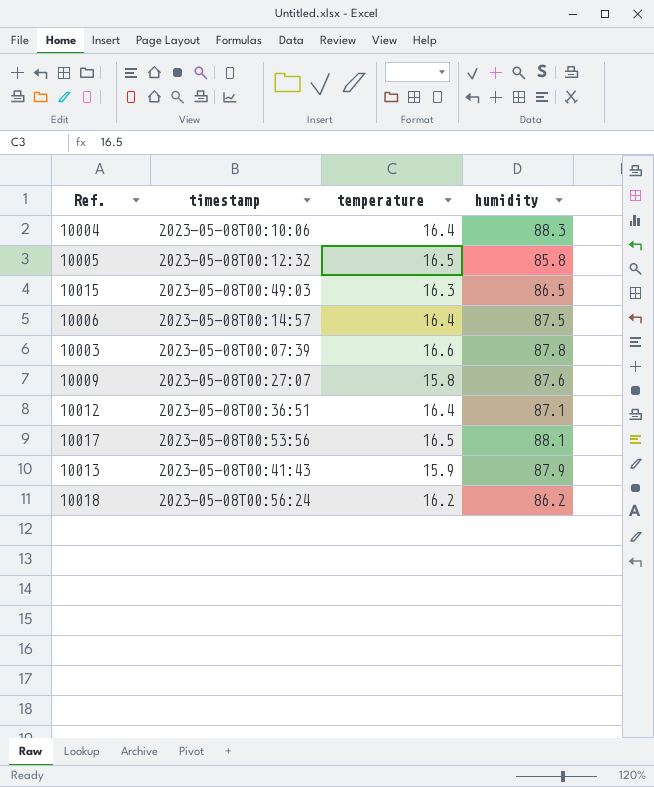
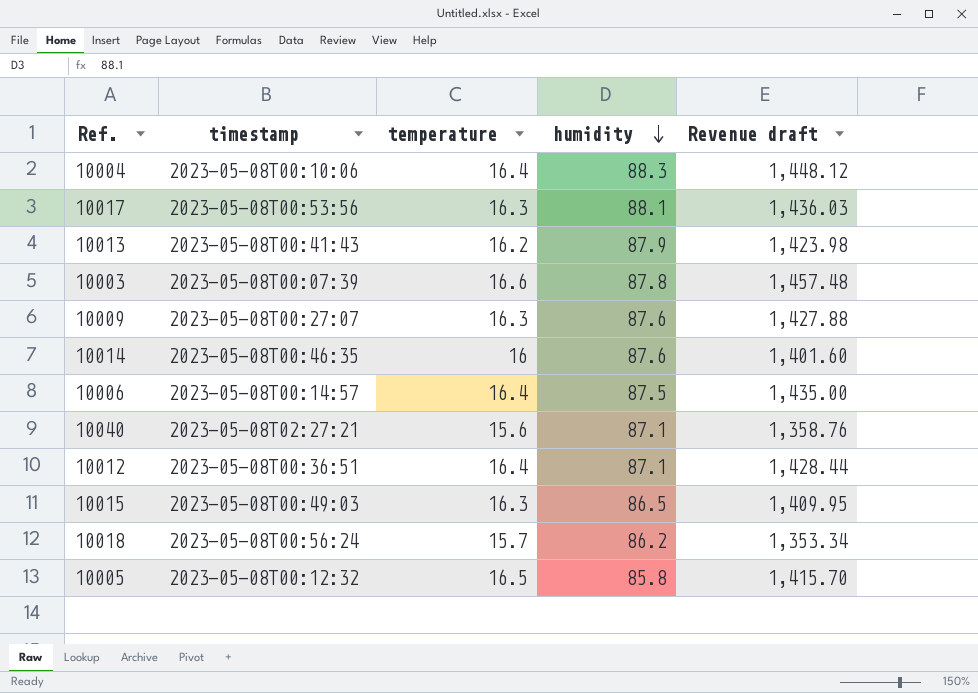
row order: none -> humidity descending
column Revenue draft | formula: none -> [temperature] * [humidity]
10017 | temperature: 16.5 -> 16.3
10013 | temperature: 15.9 -> 16.2
10009 | temperature: 15.8 -> 16.3
row 10014: none -> 2023-05-08T00:46:35 | 16 | 87.6 | 1,401.60
row 10040: none -> 2023-05-08T02:27:21 | 15.6 | 87.1 | 1,358.76
10018 | temperature: 16.2 -> 15.7

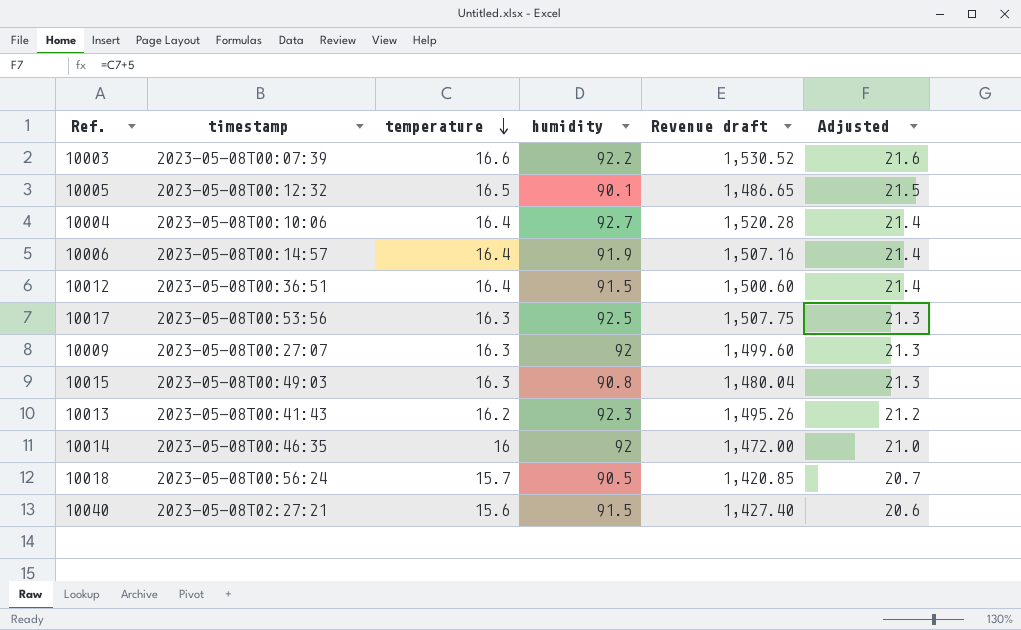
row order: humidity descending -> temperature descending
column Adjusted | formula: none -> [temperature] + 5
10003 | humidity: 87.8 -> 92.2
10003 | Revenue draft: 1,457.48 -> 1,530.52
10005 | humidity: 85.8 -> 90.1
10005 | Revenue draft: 1,415.70 -> 1,486.65
10004 | humidity: 88.3 -> 92.7
10004 | Revenue draft: 1,448.12 -> 1,520.28
10006 | humidity: 87.5 -> 91.9
10006 | Revenue draft: 1,435.00 -> 1,507.16
10012 | humidity: 87.1 -> 91.5
10012 | Revenue draft: 1,428.44 -> 1,500.60
10017 | humidity: 88.1 -> 92.5
10017 | Revenue draft: 1,436.03 -> 1,507.75
10009 | humidity: 87.6 -> 92
10009 | Revenue draft: 1,427.88 -> 1,499.60
10015 | humidity: 86.5 -> 90.8
10015 | Revenue draft: 1,409.95 -> 1,480.04
10013 | humidity: 87.9 -> 92.3
10013 | Revenue draft: 1,423.98 -> 1,495.26
10014 | humidity: 87.6 -> 92
10014 | Revenue draft: 1,401.60 -> 1,472.00
10018 | humidity: 86.2 -> 90.5
10018 | Revenue draft: 1,353.34 -> 1,420.85
10040 | humidity: 87.1 -> 91.5
10040 | Revenue draft: 1,358.76 -> 1,427.40

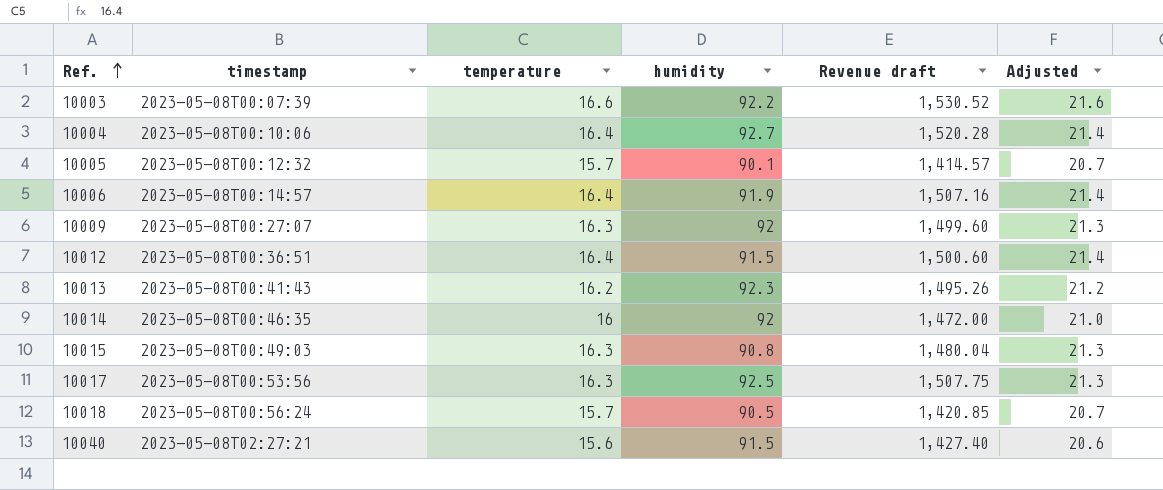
row order: temperature descending -> Ref. ascending
10005 | temperature: 16.5 -> 15.7
10005 | Revenue draft: 1,486.65 -> 1,414.57
10005 | Adjusted: 21.5 -> 20.7

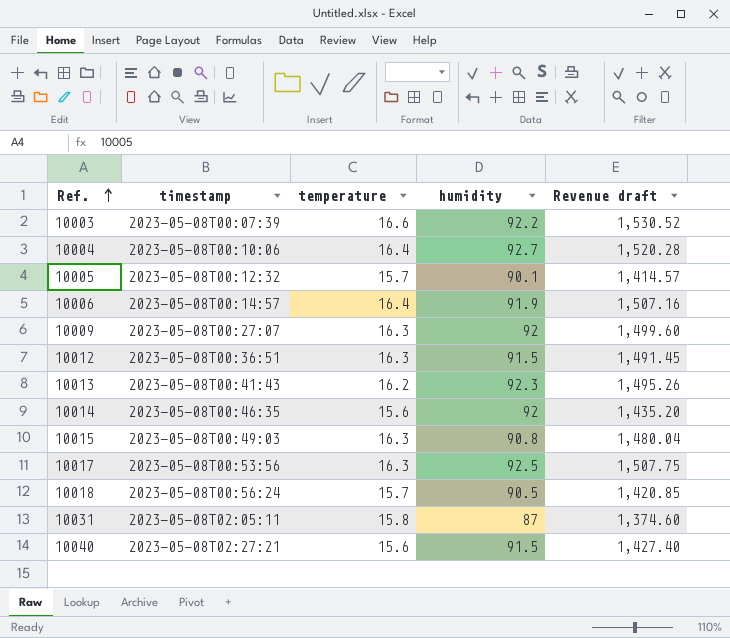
column Adjusted | formula: [temperature] + 5 -> none
10012 | temperature: 16.4 -> 16.3
10012 | Revenue draft: 1,500.60 -> 1,491.45
10014 | temperature: 16 -> 15.6
10014 | Revenue draft: 1,472.00 -> 1,435.20
row 10031: none -> 2023-05-08T02:05:11 | 15.8 | 87 | 1,374.60

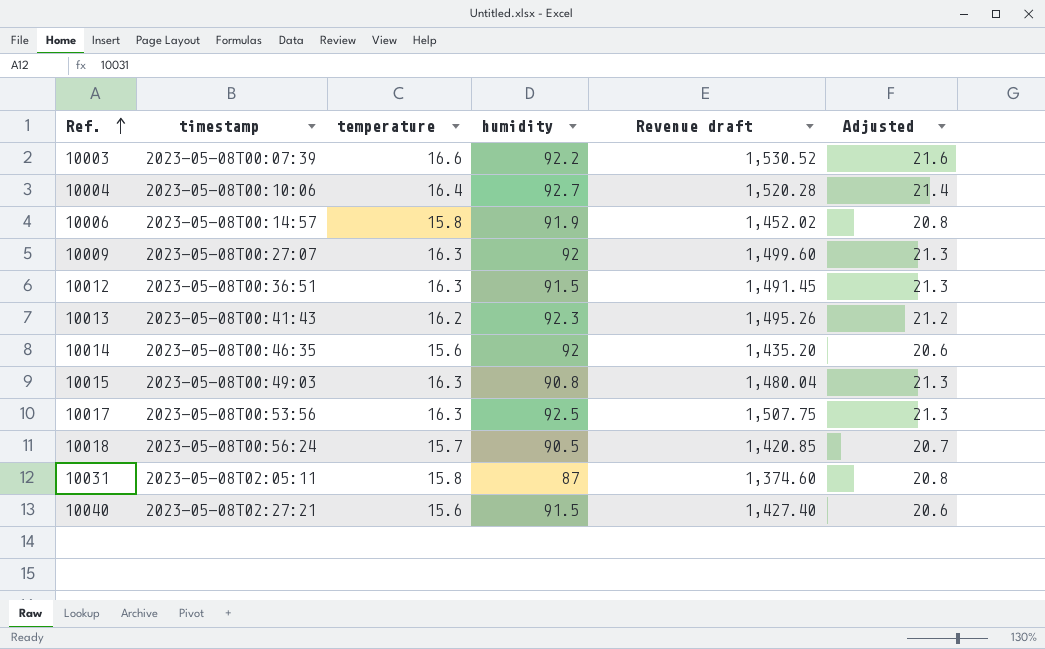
column Adjusted | formula: none -> [temperature] + 5
row 10005: 2023-05-08T00:12:32 | 15.7 | 90.1 | 1,414.57 -> none
10006 | temperature: 16.4 -> 15.8
10006 | Revenue draft: 1,507.16 -> 1,452.02

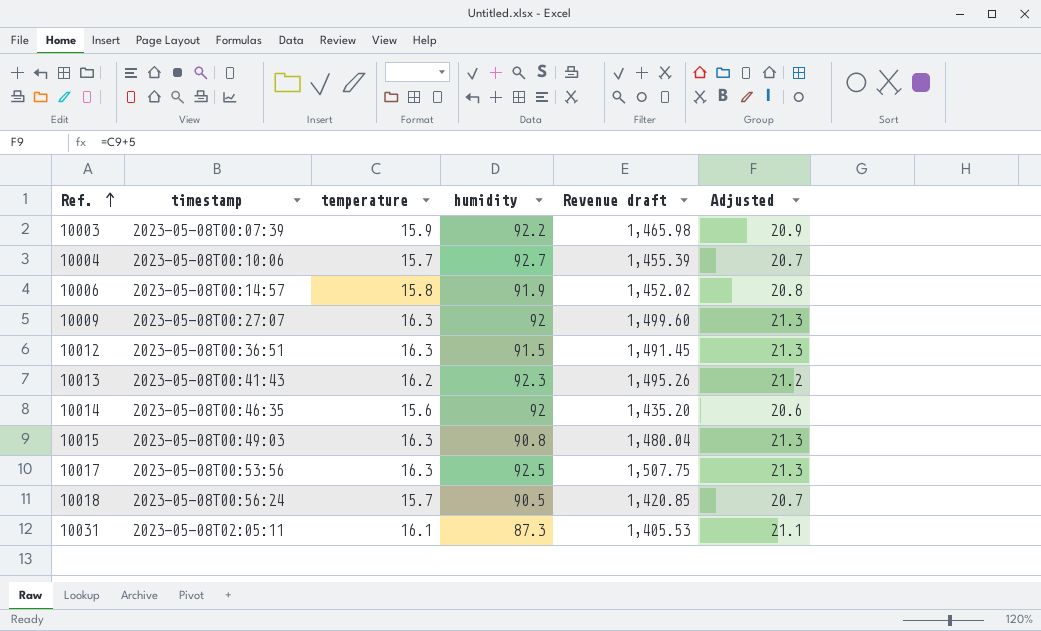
row 10040: 2023-05-08T02:27:21 | 15.6 | 91.5 | 1,427.40 | 20.6 -> none
10003 | temperature: 16.6 -> 15.9
10003 | Revenue draft: 1,530.52 -> 1,465.98
10003 | Adjusted: 21.6 -> 20.9
10004 | temperature: 16.4 -> 15.7
10004 | Revenue draft: 1,520.28 -> 1,455.39
10004 | Adjusted: 21.4 -> 20.7
10031 | temperature: 15.8 -> 16.1
10031 | humidity: 87 -> 87.3
10031 | Revenue draft: 1,374.60 -> 1,405.53
10031 | Adjusted: 20.8 -> 21.1

